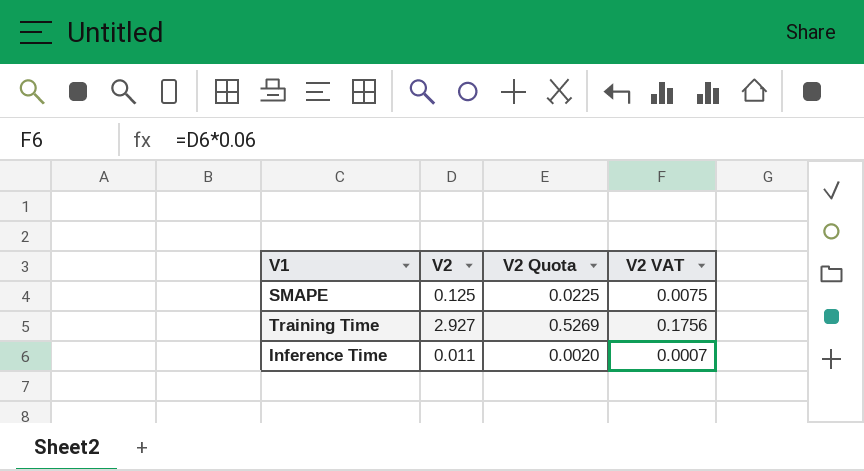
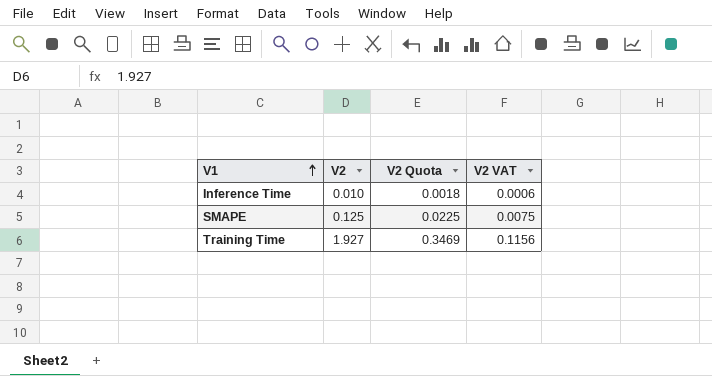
row order: none -> V1 ascending
Inference Time | V2: 0.011 -> 0.010
Inference Time | V2 Quota: 0.0020 -> 0.0018
Inference Time | V2 VAT: 0.0007 -> 0.0006
Training Time | V2: 2.927 -> 1.927
Training Time | V2 Quota: 0.5269 -> 0.3469
Training Time | V2 VAT: 0.1756 -> 0.1156

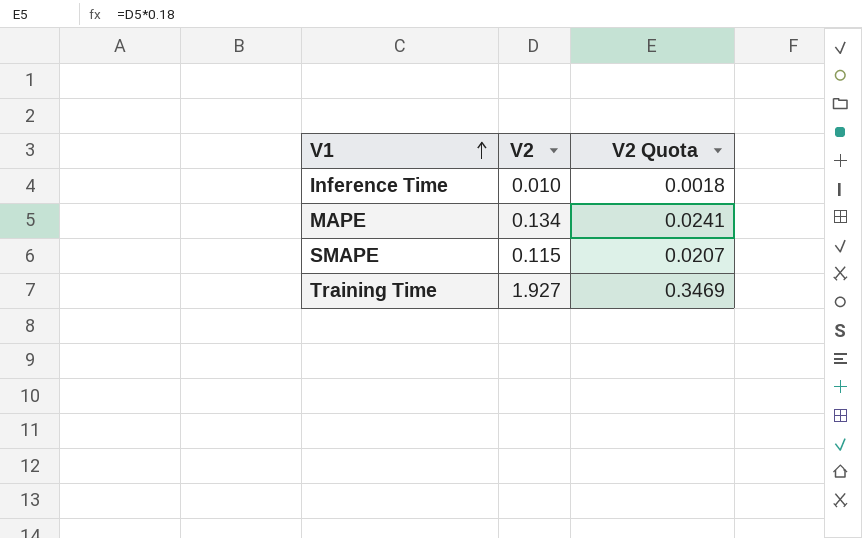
column V2 VAT | formula: [V2] * 0.06 -> none
row MAPE: none -> 0.134 | 0.0241
SMAPE | V2: 0.125 -> 0.115
SMAPE | V2 Quota: 0.0225 -> 0.0207

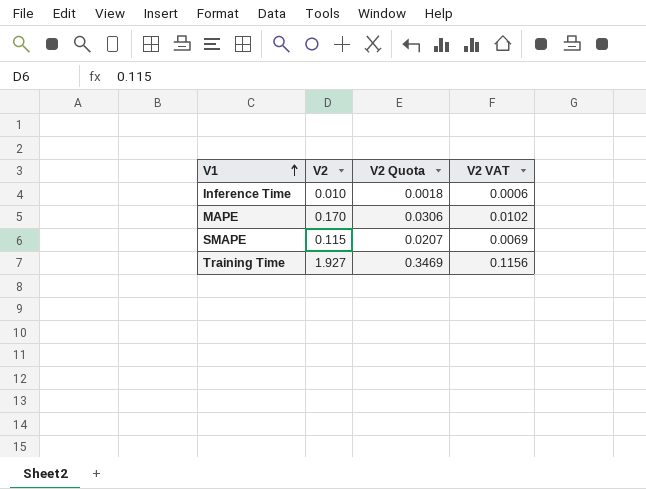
column V2 VAT | formula: none -> [V2] * 0.06
MAPE | V2: 0.134 -> 0.170
MAPE | V2 Quota: 0.0241 -> 0.0306

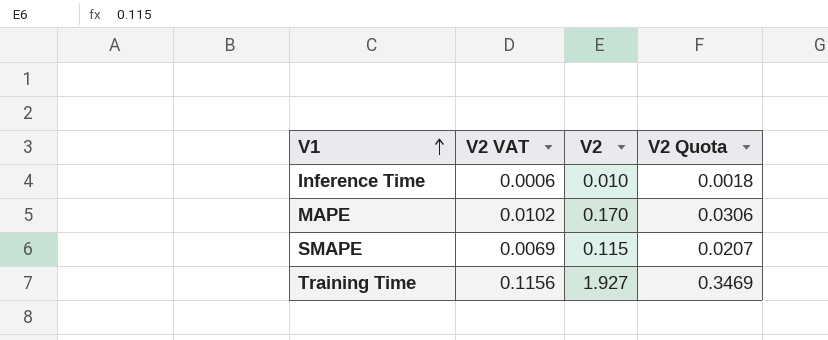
column V2 VAT | position: 4 -> 2

